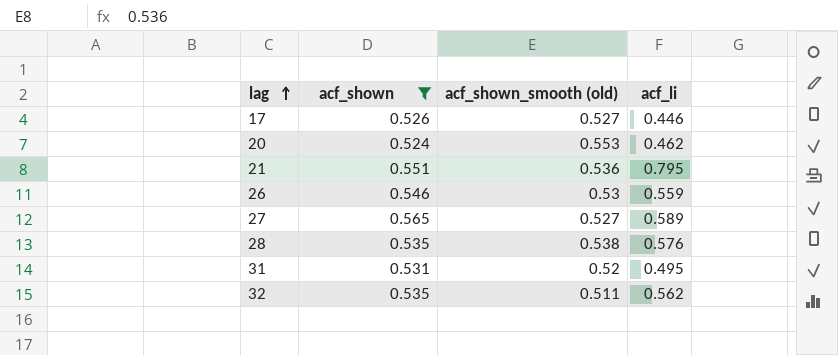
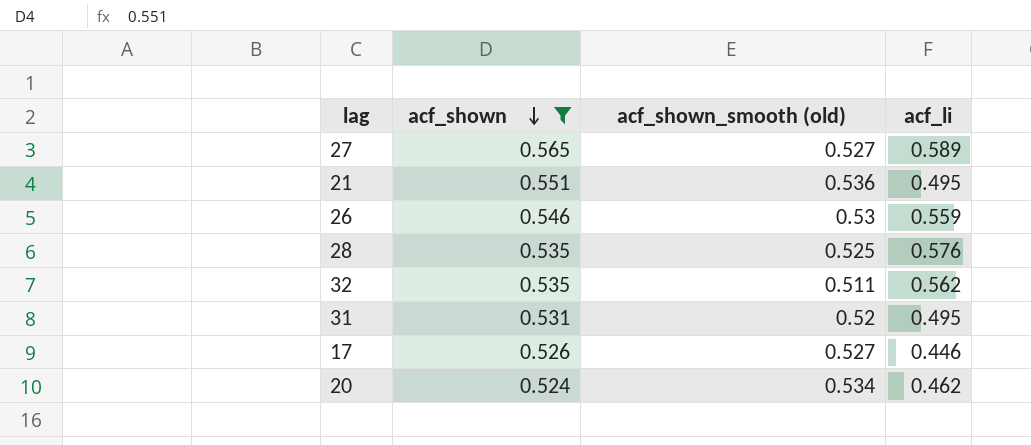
row order: lag ascending -> acf_shown descending
21 | acf_li: 0.795 -> 0.495
28 | acf_shown_smooth (old): 0.538 -> 0.525
20 | acf_shown_smooth (old): 0.553 -> 0.534

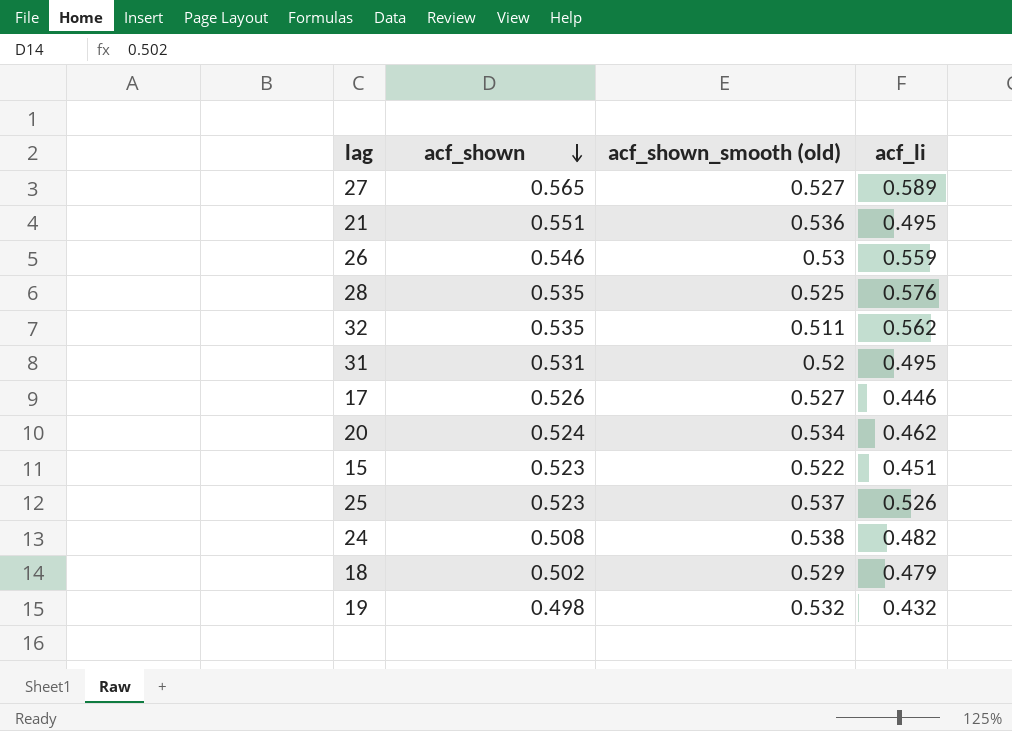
filter: acf_shown >= 0.524 -> none

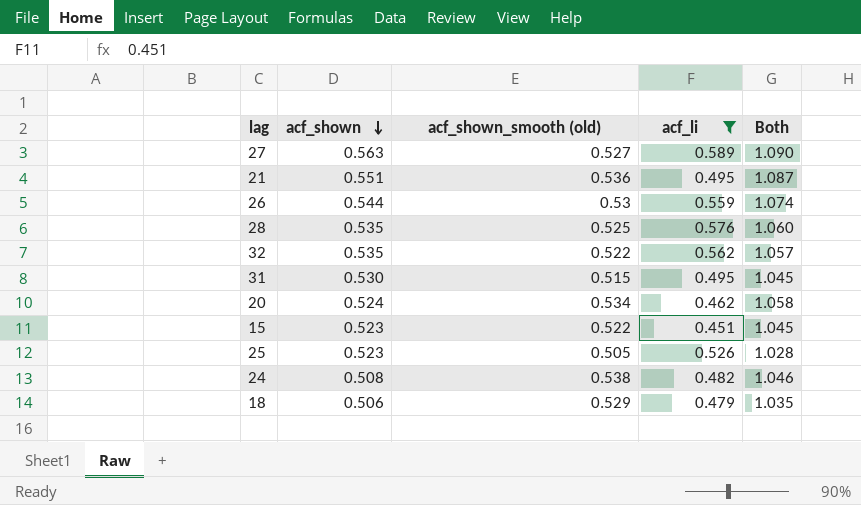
filter: none -> acf_li >= 0.451
column Both | formula: none -> [acf_shown] + [acf_shown_smooth (old)]
27 | acf_shown: 0.565 -> 0.563
26 | acf_shown: 0.546 -> 0.544
32 | acf_shown_smooth (old): 0.511 -> 0.522
31 | acf_shown: 0.531 -> 0.530
31 | acf_shown_smooth (old): 0.52 -> 0.515
25 | acf_shown_smooth (old): 0.537 -> 0.505
18 | acf_shown: 0.502 -> 0.506

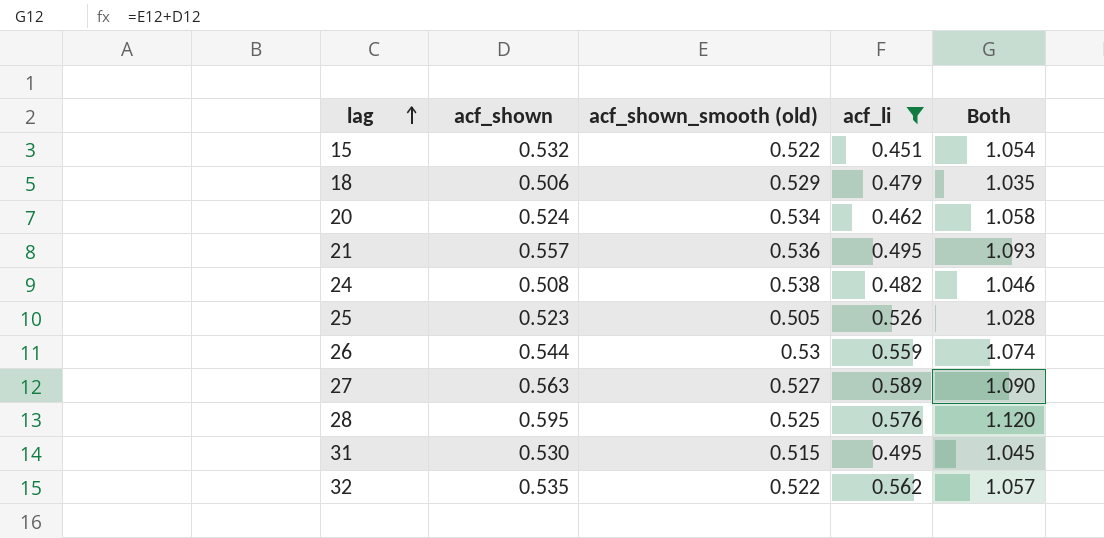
row order: acf_shown descending -> lag ascending
15 | acf_shown: 0.523 -> 0.532
15 | Both: 1.045 -> 1.054
21 | acf_shown: 0.551 -> 0.557
21 | Both: 1.087 -> 1.093
28 | acf_shown: 0.535 -> 0.595
28 | Both: 1.060 -> 1.120

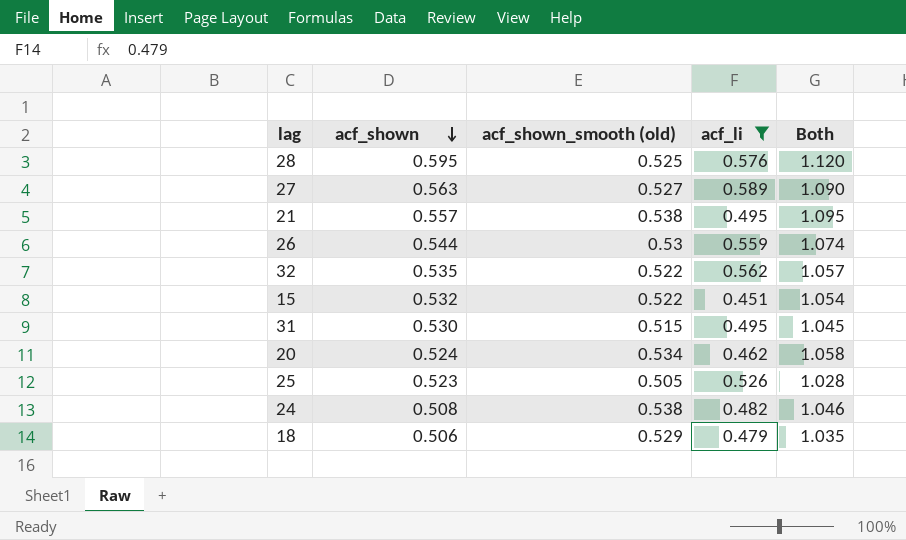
row order: lag ascending -> acf_shown descending
21 | acf_shown_smooth (old): 0.536 -> 0.538
21 | Both: 1.093 -> 1.095

